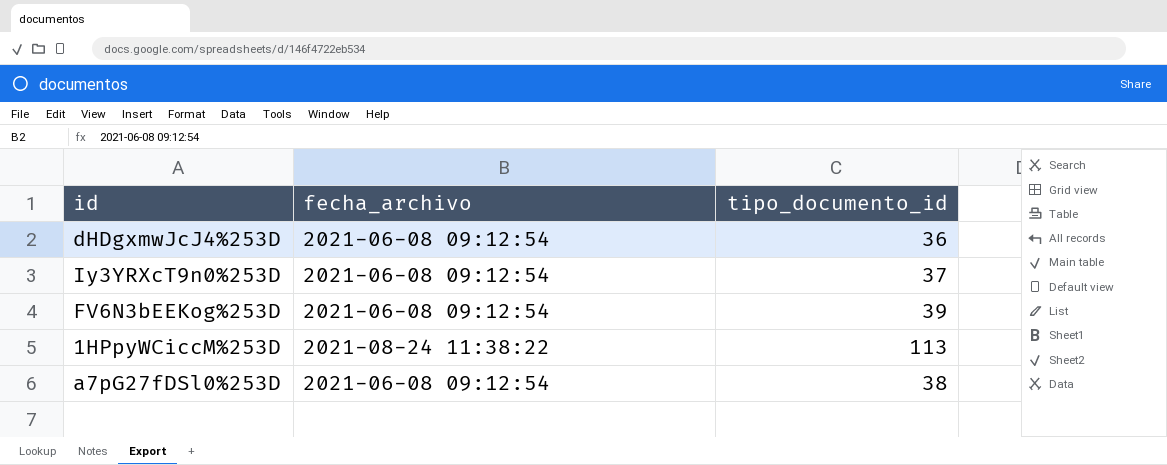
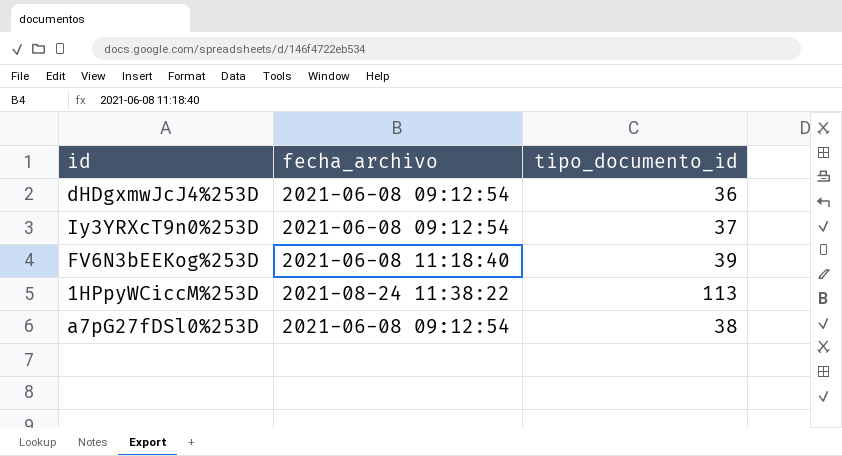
FV6N3bEEKog%253D | fecha_archivo: 2021-06-08 09:12:54 -> 2021-06-08 11:18:40

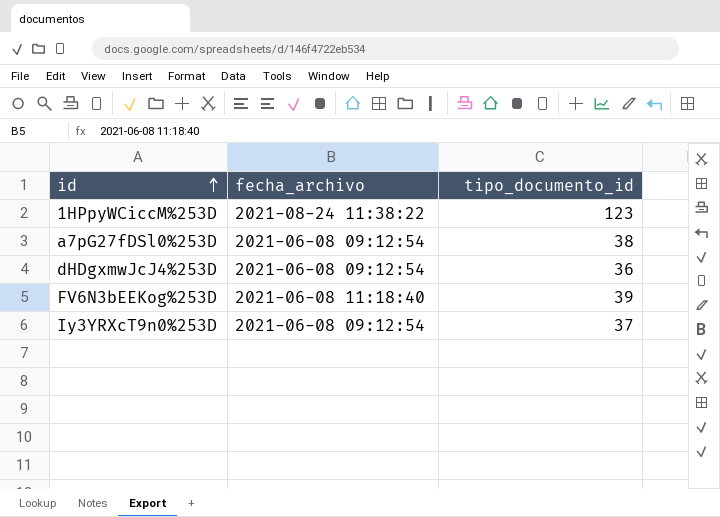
row order: none -> id ascending
1HPpyWCiccM%253D | tipo_documento_id: 113 -> 123

